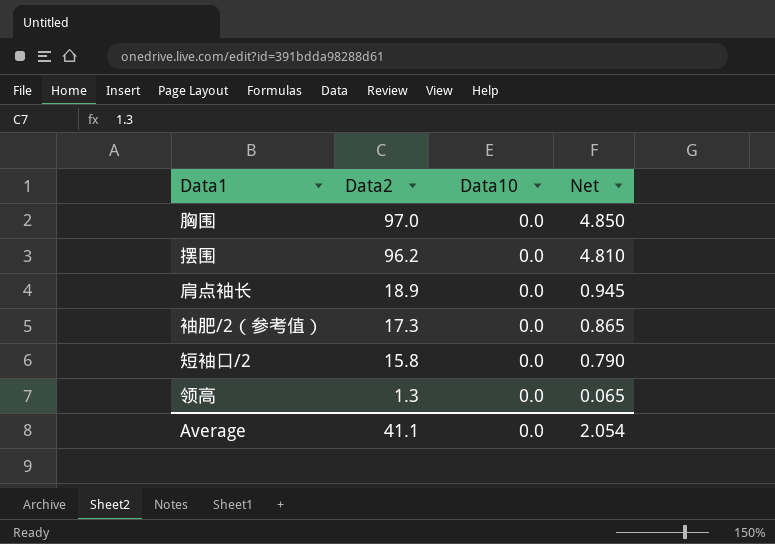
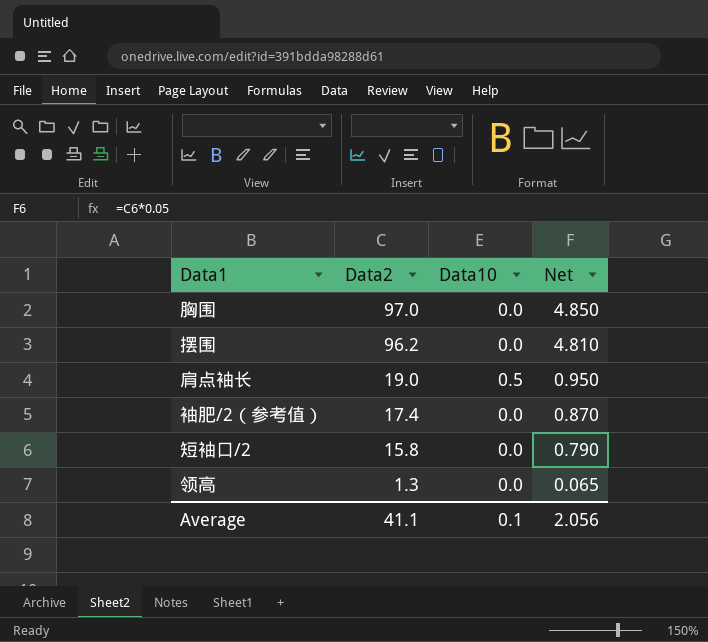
肩点袖长 | Data2: 18.9 -> 19.0
肩点袖长 | Data10: 0.0 -> 0.5
肩点袖长 | Net: 0.945 -> 0.950
袖肥/2（参考值） | Data2: 17.3 -> 17.4
袖肥/2（参考值） | Net: 0.865 -> 0.870
Average | Data10: 0.0 -> 0.1
Average | Net: 2.054 -> 2.056

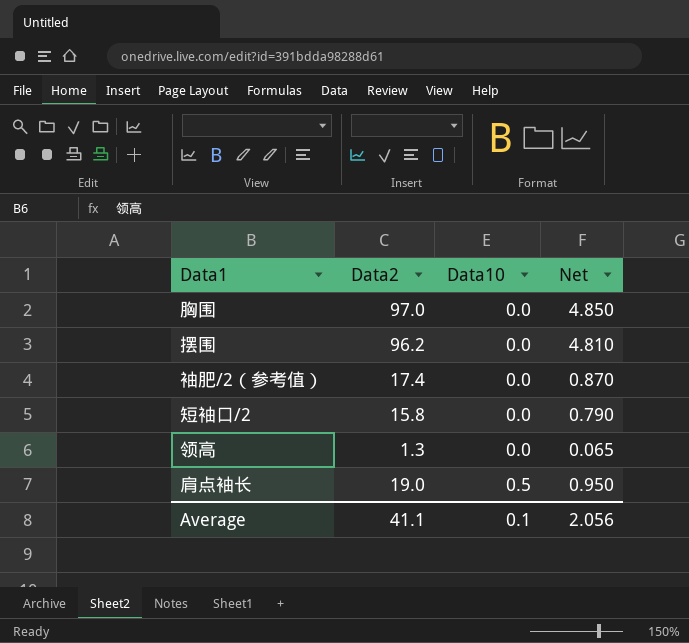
row order: Data2 descending -> Data10 ascending

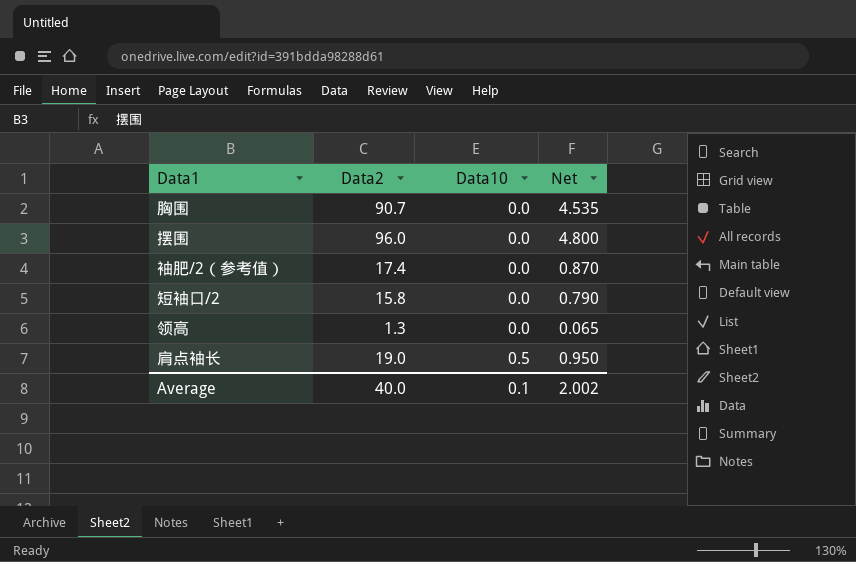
胸围 | Data2: 97.0 -> 90.7
胸围 | Net: 4.850 -> 4.535
摆围 | Data2: 96.2 -> 96.0
摆围 | Net: 4.810 -> 4.800
Average | Data2: 41.1 -> 40.0
Average | Net: 2.056 -> 2.002

